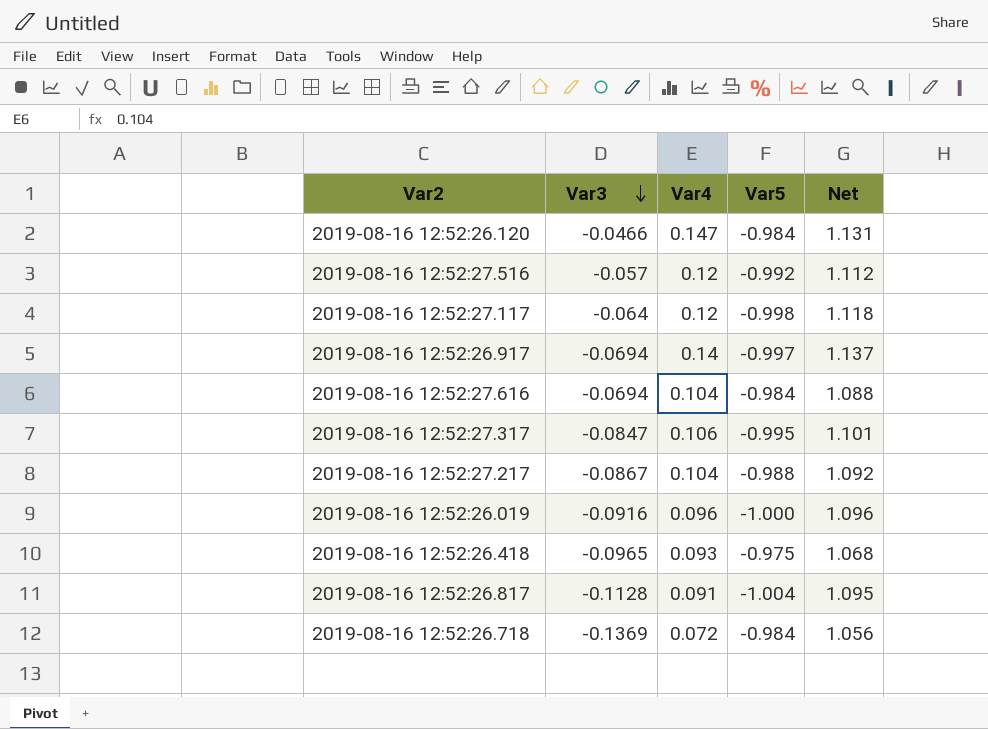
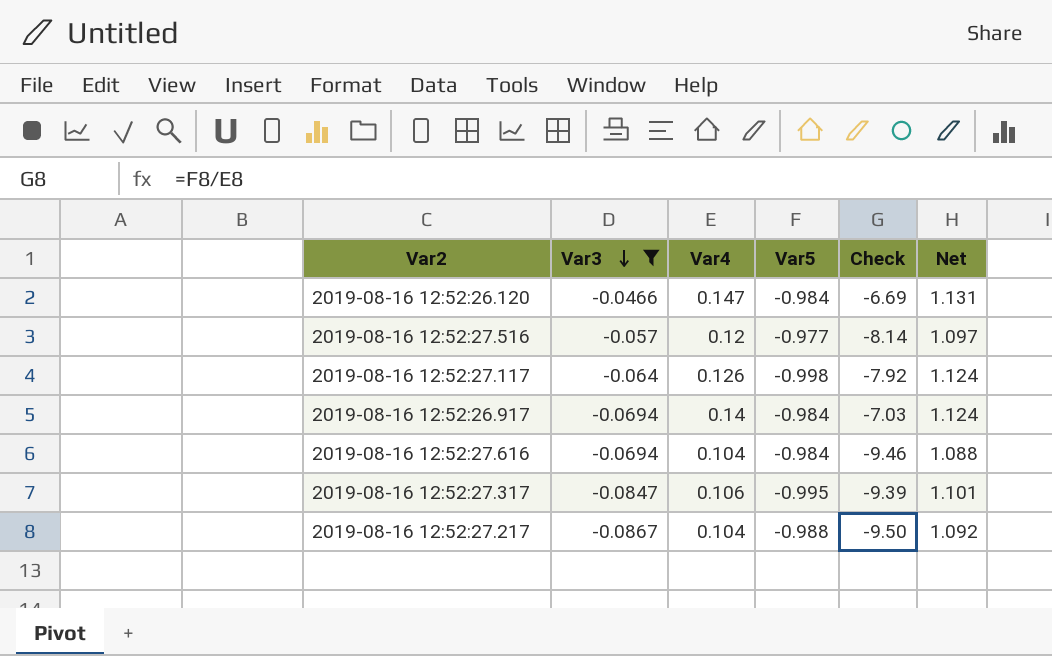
filter: none -> Var3 >= -0.0867
column Check | formula: none -> [Var5] / [Var4]
2019-08-16 12:52:27.516 | Var5: -0.992 -> -0.977
2019-08-16 12:52:27.516 | Net: 1.112 -> 1.097
2019-08-16 12:52:27.117 | Var4: 0.12 -> 0.126
2019-08-16 12:52:27.117 | Net: 1.118 -> 1.124
2019-08-16 12:52:26.917 | Var5: -0.997 -> -0.984
2019-08-16 12:52:26.917 | Net: 1.137 -> 1.124

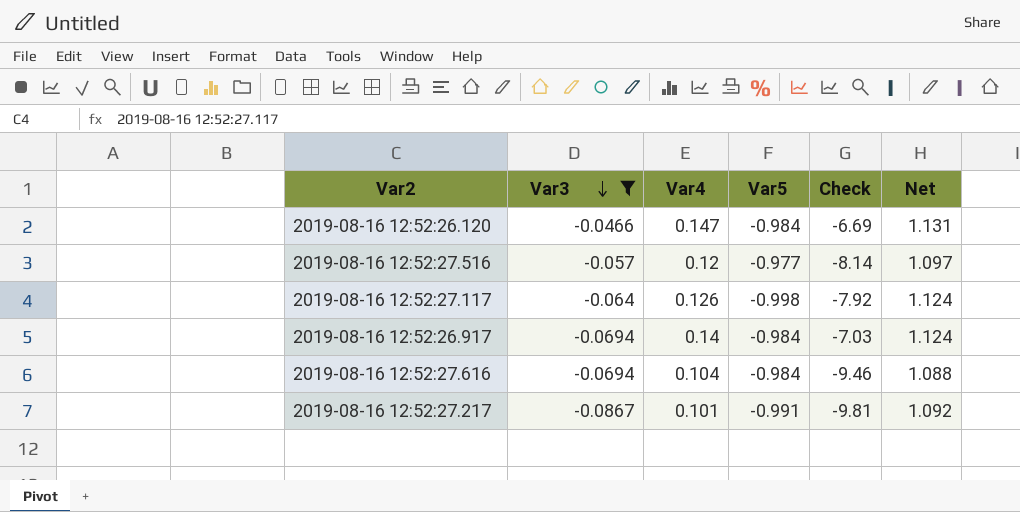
row 2019-08-16 12:52:27.317: -0.0847 | 0.106 | -0.995 | -9.39 | 1.101 -> none
2019-08-16 12:52:27.217 | Var4: 0.104 -> 0.101
2019-08-16 12:52:27.217 | Var5: -0.988 -> -0.991
2019-08-16 12:52:27.217 | Check: -9.50 -> -9.81

